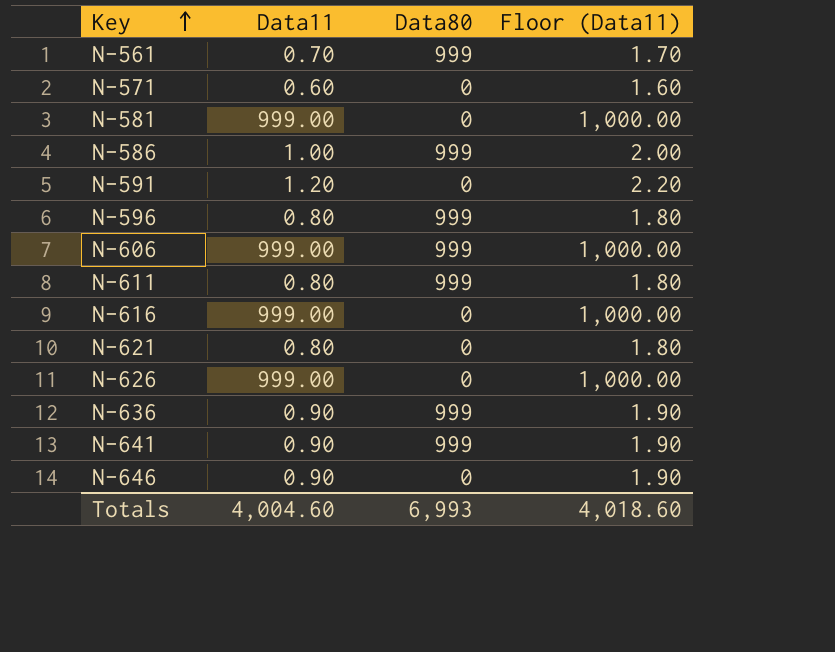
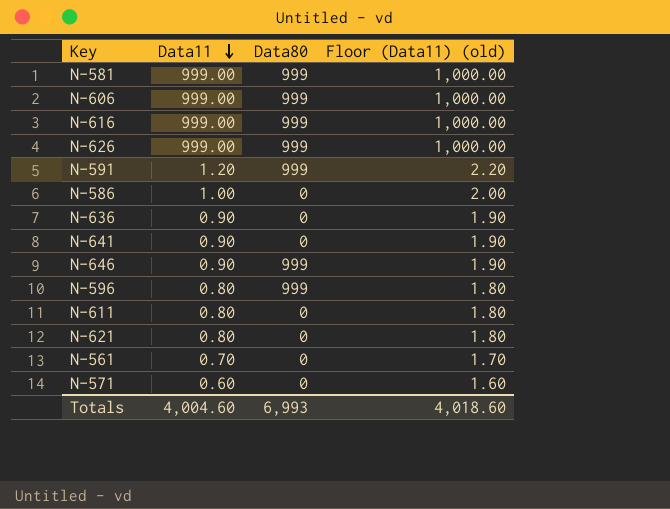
row order: Key ascending -> Data11 descending
column name: Floor (Data11) -> Floor (Data11) (old)
N-581 | Data80: 0 -> 999
N-616 | Data80: 0 -> 999
N-626 | Data80: 0 -> 999
N-591 | Data80: 0 -> 999
N-586 | Data80: 999 -> 0
N-636 | Data80: 999 -> 0
N-641 | Data80: 999 -> 0
N-646 | Data80: 0 -> 999
N-611 | Data80: 999 -> 0
N-561 | Data80: 999 -> 0

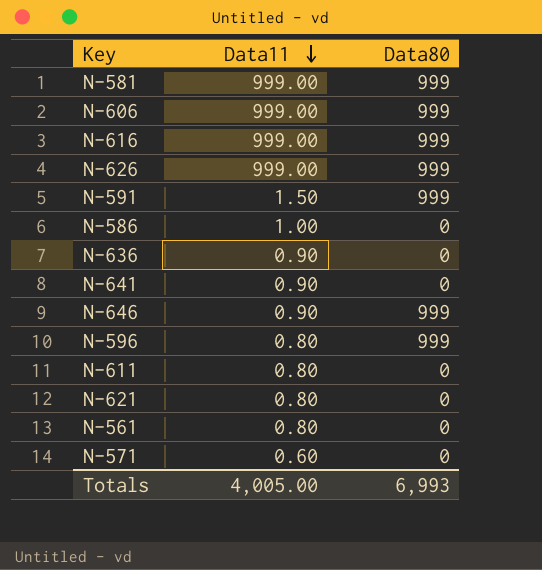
column Floor (Data11) (old) | formula: [Data11] + 1 -> none
N-591 | Data11: 1.20 -> 1.50
N-561 | Data11: 0.70 -> 0.80
Totals | Data11: 4,004.60 -> 4,005.00

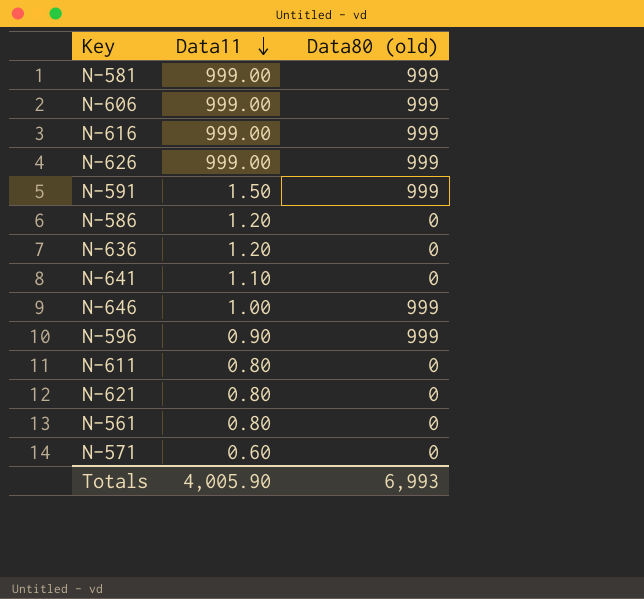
column name: Data80 -> Data80 (old)
N-586 | Data11: 1.00 -> 1.20
N-636 | Data11: 0.90 -> 1.20
N-641 | Data11: 0.90 -> 1.10
N-646 | Data11: 0.90 -> 1.00
N-596 | Data11: 0.80 -> 0.90
Totals | Data11: 4,005.00 -> 4,005.90

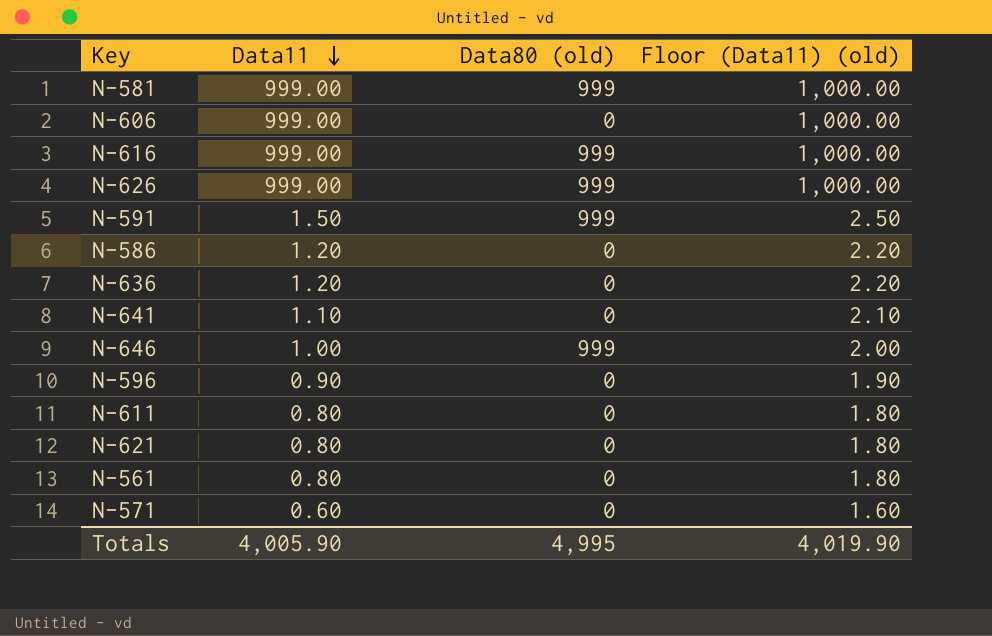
column Floor (Data11) (old) | formula: none -> [Data11] + 1
N-606 | Data80 (old): 999 -> 0
N-596 | Data80 (old): 999 -> 0
Totals | Data80 (old): 6,993 -> 4,995

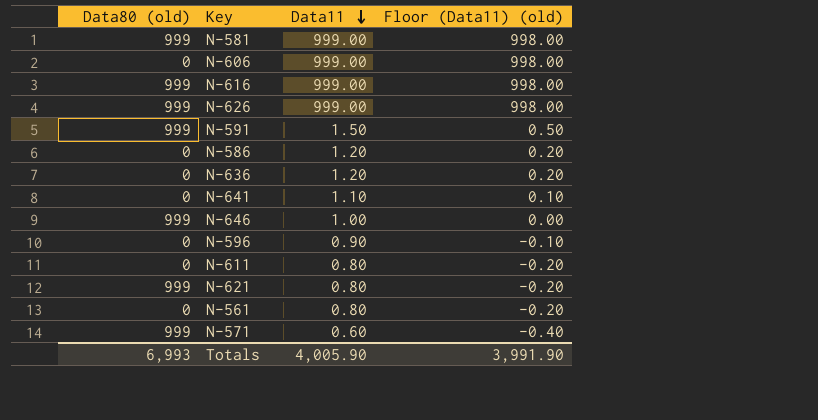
column Data80 (old) | position: 3 -> 1
column Floor (Data11) (old) | formula: [Data11] + 1 -> [Data11] - 1
N-621 | Data80 (old): 0 -> 999
N-571 | Data80 (old): 0 -> 999
Totals | Data80 (old): 4,995 -> 6,993
Totals | Floor (Data11) (old): 4,019.90 -> 3,991.90

